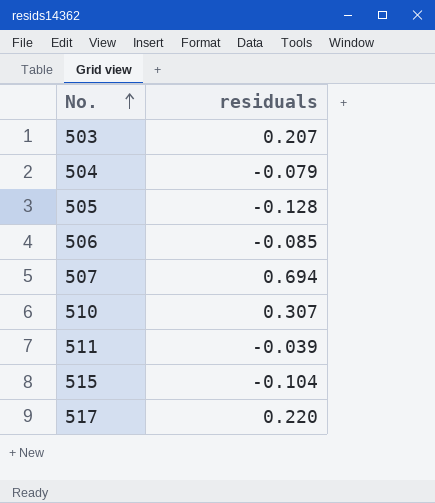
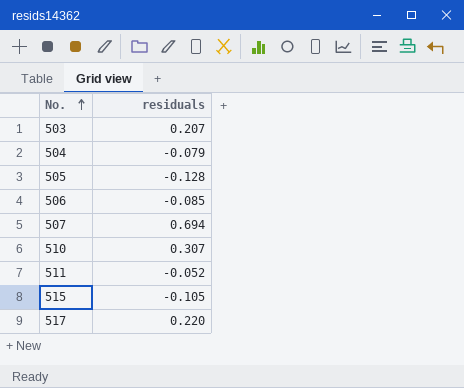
511 | residuals: -0.039 -> -0.052
515 | residuals: -0.104 -> -0.105

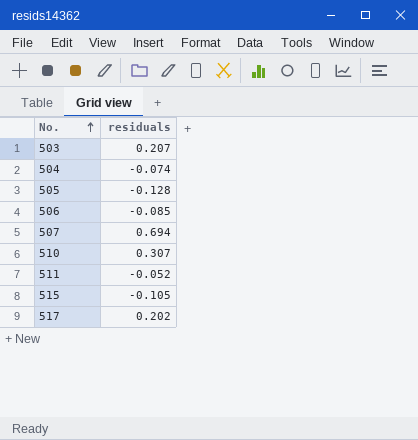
504 | residuals: -0.079 -> -0.074
517 | residuals: 0.220 -> 0.202

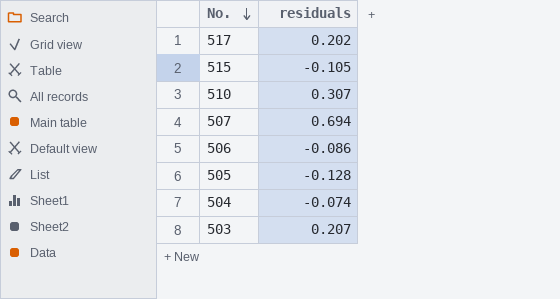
row order: No. ascending -> No. descending
row 511: -0.052 -> none
506 | residuals: -0.085 -> -0.086

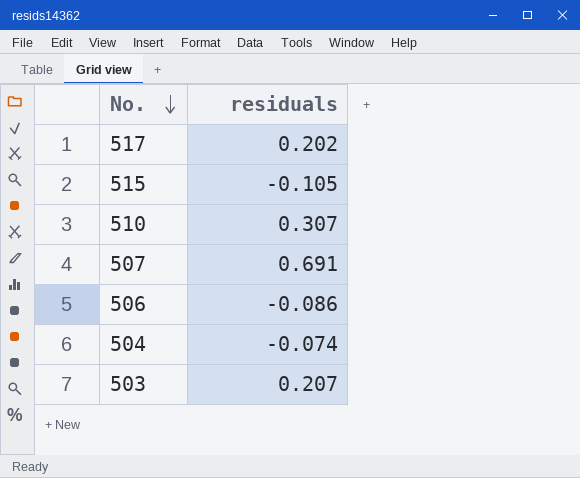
row 505: -0.128 -> none
507 | residuals: 0.694 -> 0.691

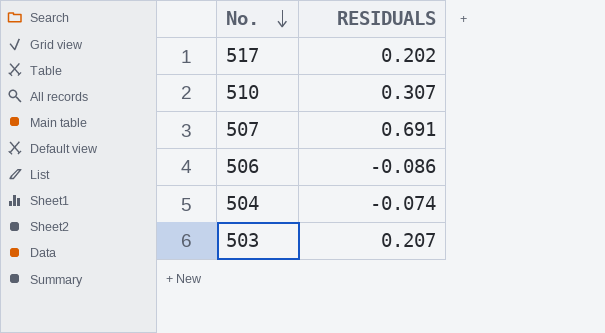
column name: residuals -> RESIDUALS
row 515: -0.105 -> none

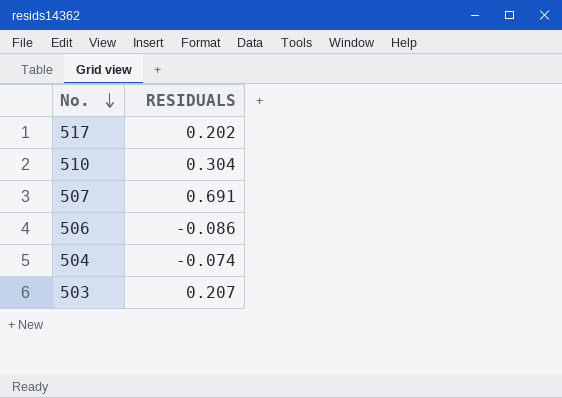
510 | RESIDUALS: 0.307 -> 0.304

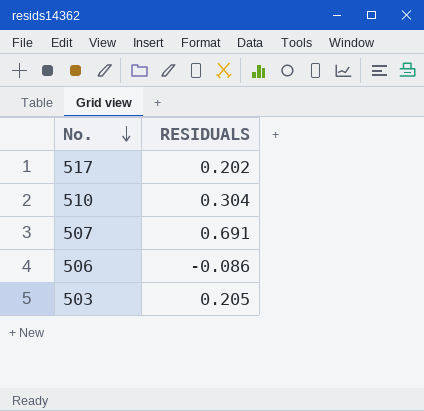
row 504: -0.074 -> none
503 | RESIDUALS: 0.207 -> 0.205

